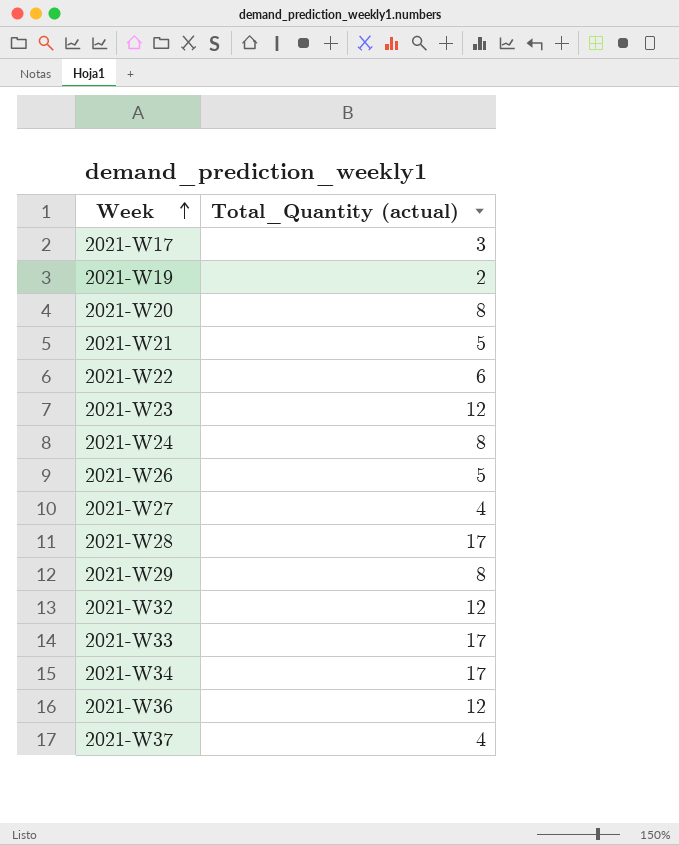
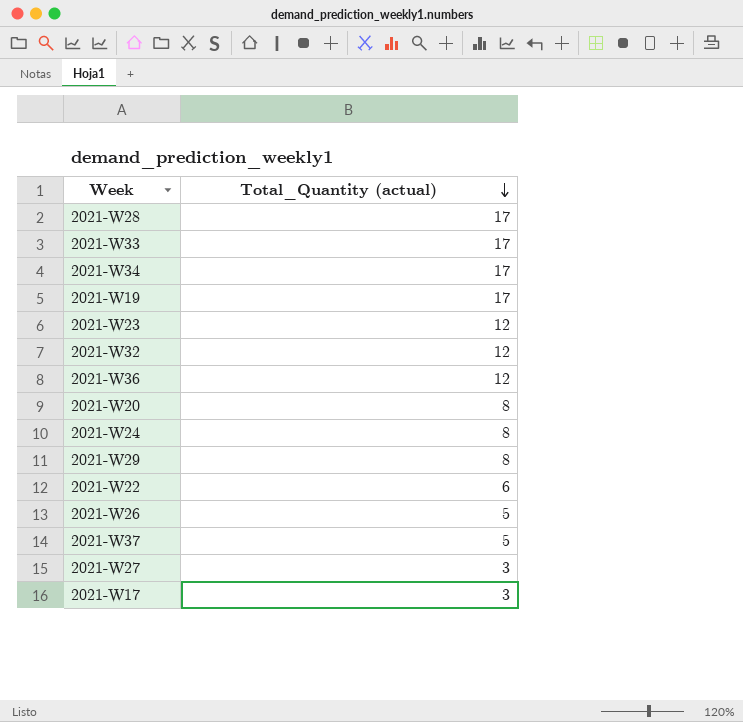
row order: Week ascending -> Total_Quantity (actual) descending
row 2021-W21: 5 -> none
2021-W19 | Total_Quantity (actual): 2 -> 17
2021-W37 | Total_Quantity (actual): 4 -> 5
2021-W27 | Total_Quantity (actual): 4 -> 3

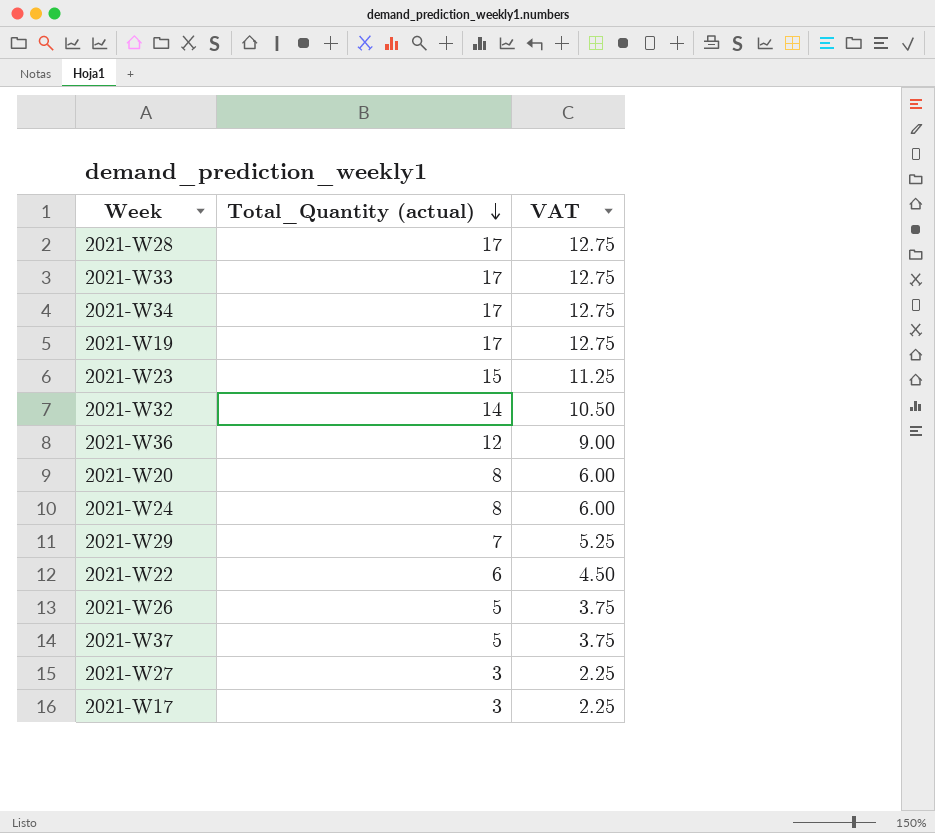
column VAT | formula: none -> [Total_Quantity (actual)] * 0.75
2021-W23 | Total_Quantity (actual): 12 -> 15
2021-W32 | Total_Quantity (actual): 12 -> 14
2021-W29 | Total_Quantity (actual): 8 -> 7

